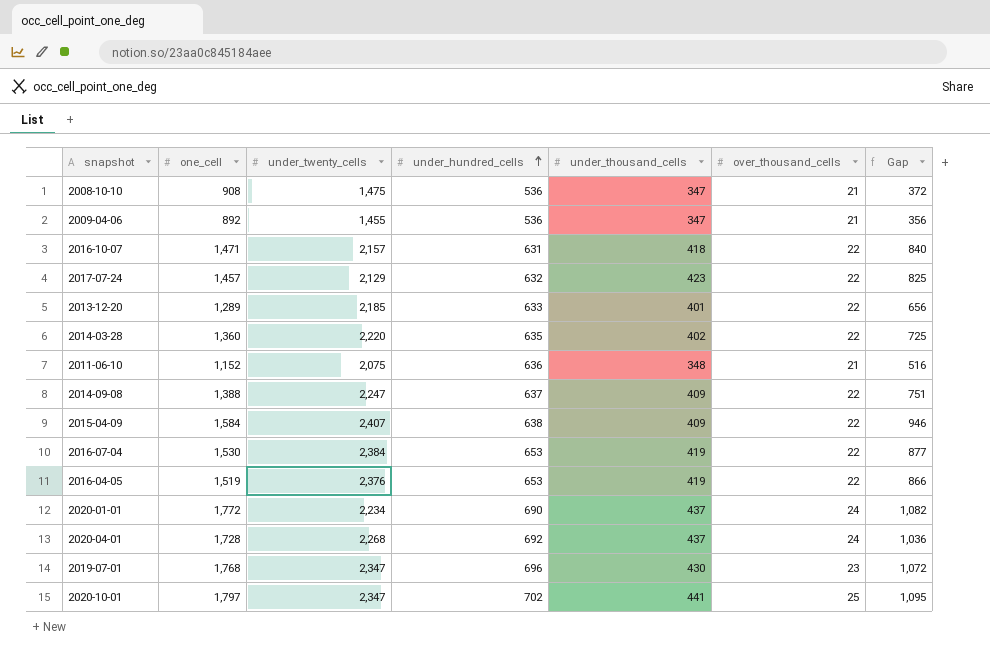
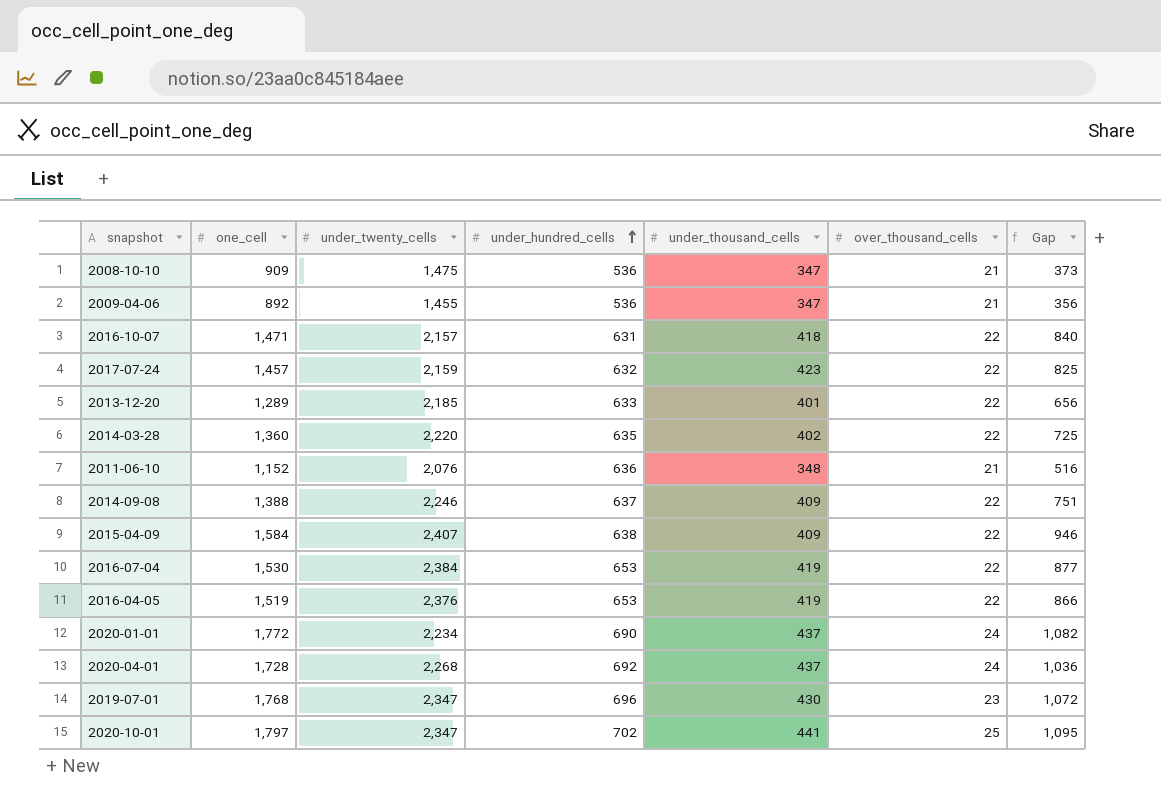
2008-10-10 | one_cell: 908 -> 909
2008-10-10 | Gap: 372 -> 373
2017-07-24 | under_twenty_cells: 2,129 -> 2,159
2011-06-10 | under_twenty_cells: 2,075 -> 2,076
2014-09-08 | under_twenty_cells: 2,247 -> 2,246

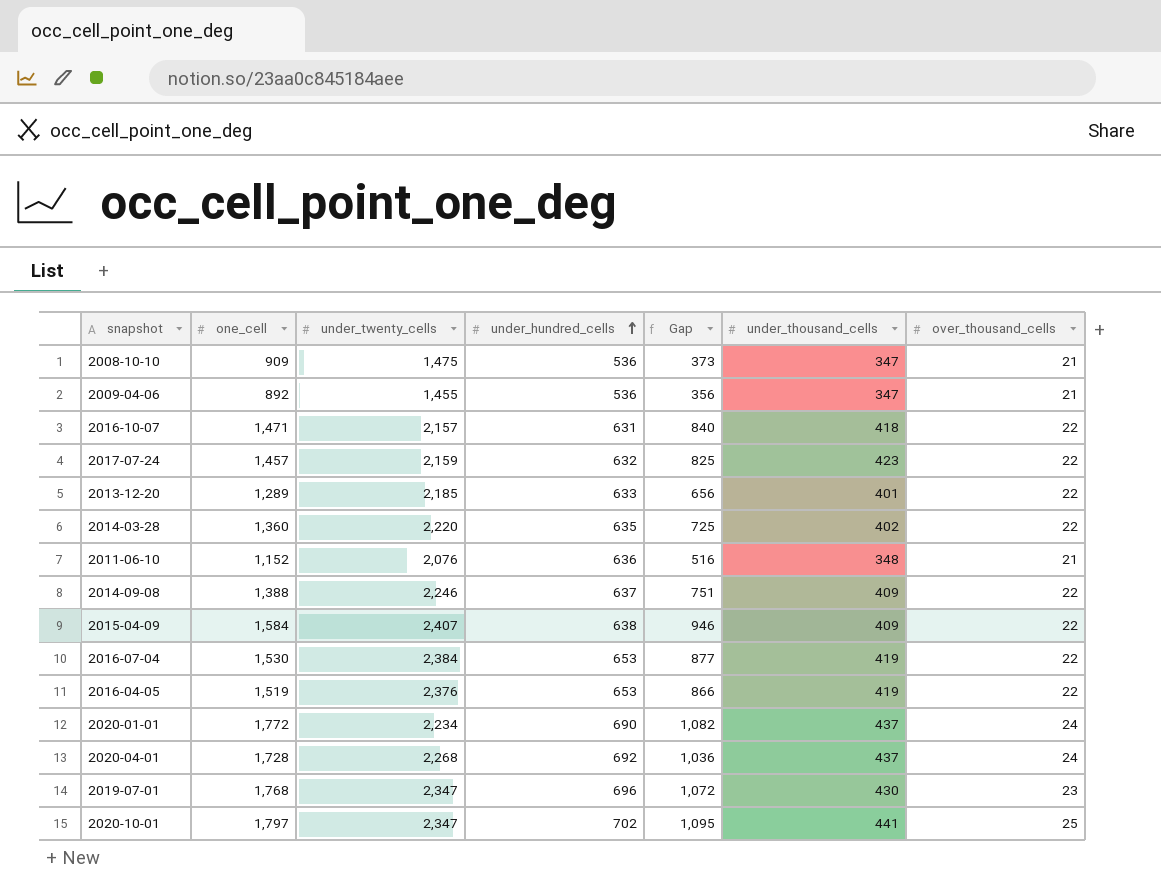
column Gap | position: 7 -> 5

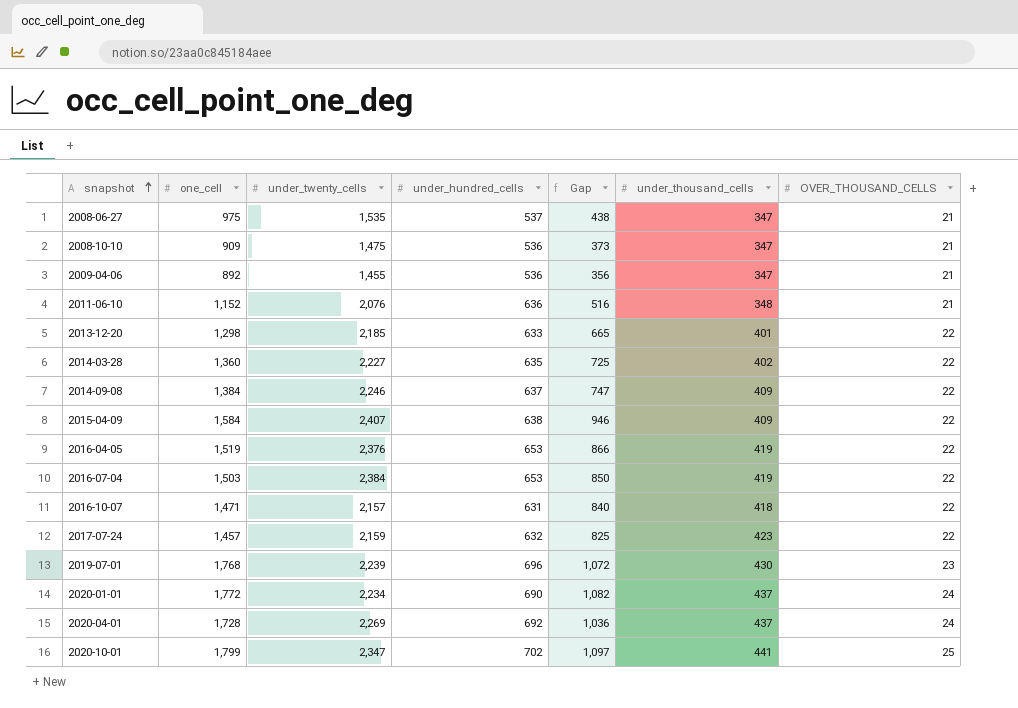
row order: under_hundred_cells ascending -> snapshot ascending
column name: over_thousand_cells -> OVER_THOUSAND_CELLS
row 2008-06-27: none -> 975 | 1,535 | 537 | 438 | 347 | 21
2013-12-20 | one_cell: 1,289 -> 1,298
2013-12-20 | Gap: 656 -> 665
2014-03-28 | under_twenty_cells: 2,220 -> 2,227
2014-09-08 | one_cell: 1,388 -> 1,384
2014-09-08 | Gap: 751 -> 747
2016-07-04 | one_cell: 1,530 -> 1,503
2016-07-04 | Gap: 877 -> 850
2019-07-01 | under_twenty_cells: 2,347 -> 2,239
2020-04-01 | under_twenty_cells: 2,268 -> 2,269
2020-10-01 | one_cell: 1,797 -> 1,799
2020-10-01 | Gap: 1,095 -> 1,097

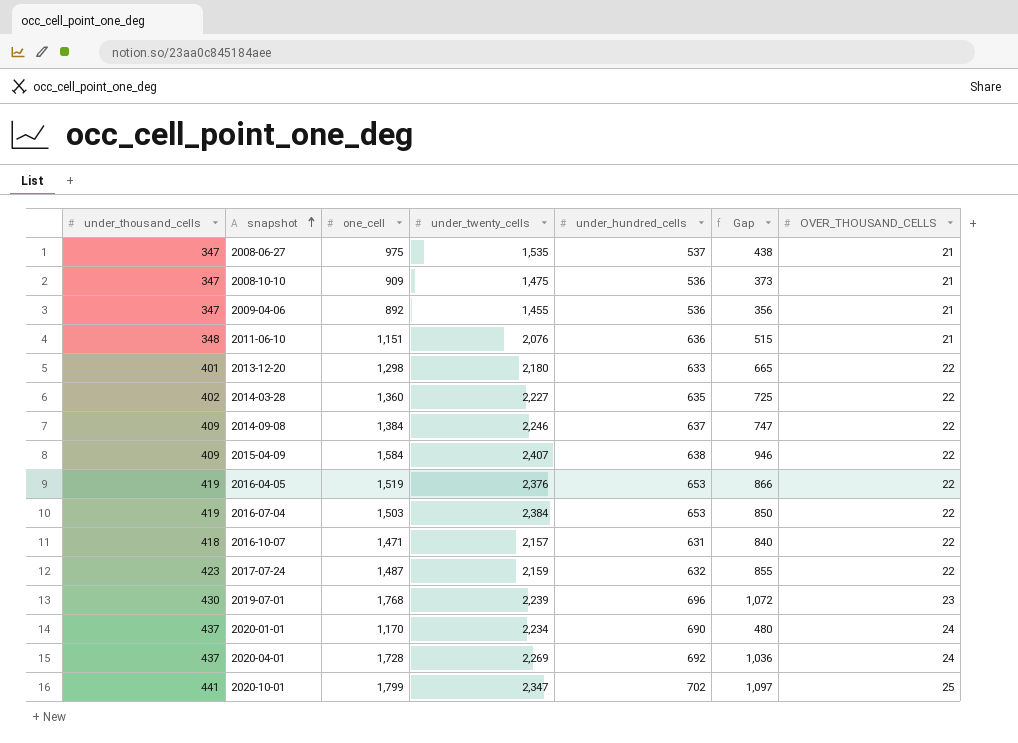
column under_thousand_cells | position: 6 -> 1
2011-06-10 | one_cell: 1,152 -> 1,151
2011-06-10 | Gap: 516 -> 515
2013-12-20 | under_twenty_cells: 2,185 -> 2,180
2017-07-24 | one_cell: 1,457 -> 1,487
2017-07-24 | Gap: 825 -> 855
2020-01-01 | one_cell: 1,772 -> 1,170
2020-01-01 | Gap: 1,082 -> 480

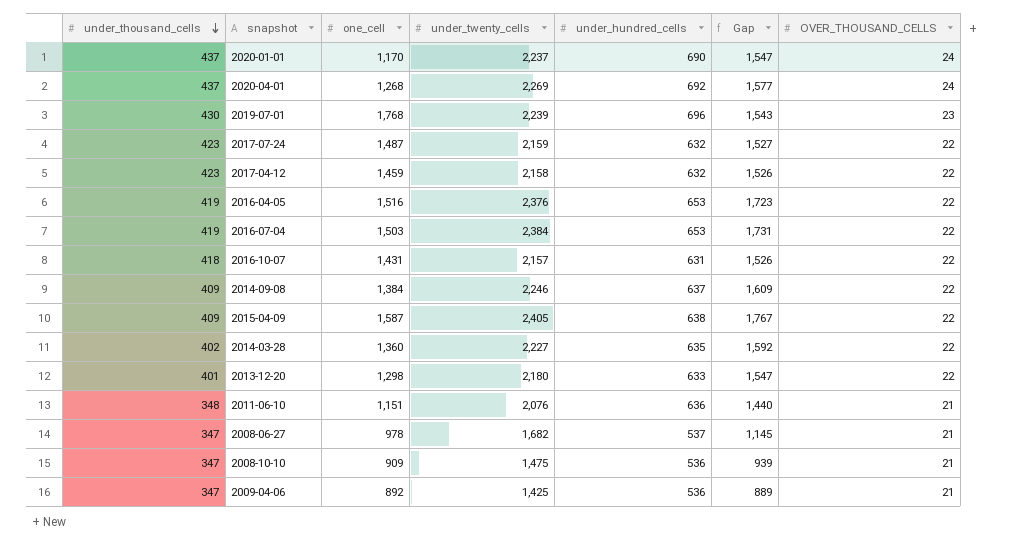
row order: snapshot ascending -> under_thousand_cells descending
column Gap | formula: [one_cell] - [under_hundred_cells] -> [under_twenty_cells] - [under_hundred_cells]
row 2020-10-01: 441 | 1,799 | 2,347 | 702 | 1,097 | 25 -> none
2020-01-01 | under_twenty_cells: 2,234 -> 2,237
2020-04-01 | one_cell: 1,728 -> 1,268
row 2017-04-12: none -> 423 | 1,459 | 2,158 | 632 | 1,526 | 22
2016-04-05 | one_cell: 1,519 -> 1,516
2016-10-07 | one_cell: 1,471 -> 1,431
2015-04-09 | one_cell: 1,584 -> 1,587
2015-04-09 | under_twenty_cells: 2,407 -> 2,405
2008-06-27 | one_cell: 975 -> 978
2008-06-27 | under_twenty_cells: 1,535 -> 1,682
2009-04-06 | under_twenty_cells: 1,455 -> 1,425

